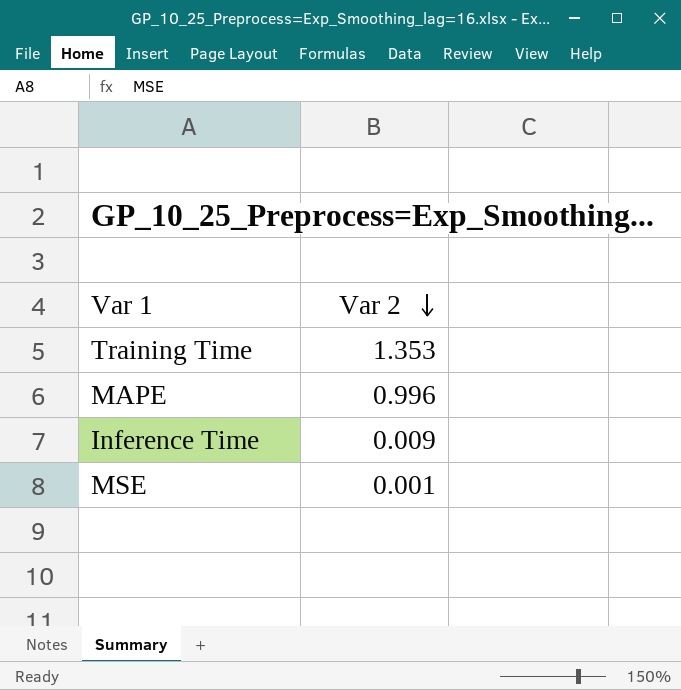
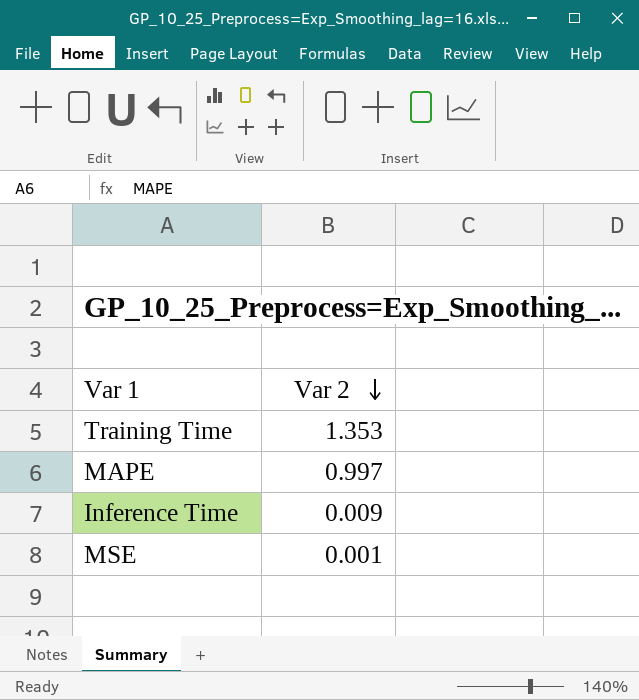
MAPE | Var 2: 0.996 -> 0.997

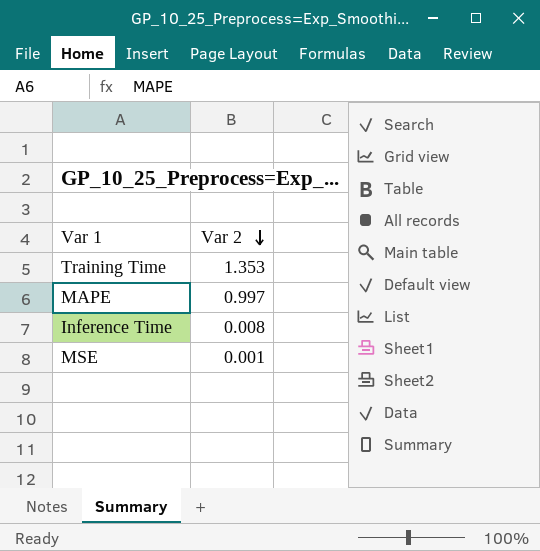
Inference Time | Var 2: 0.009 -> 0.008

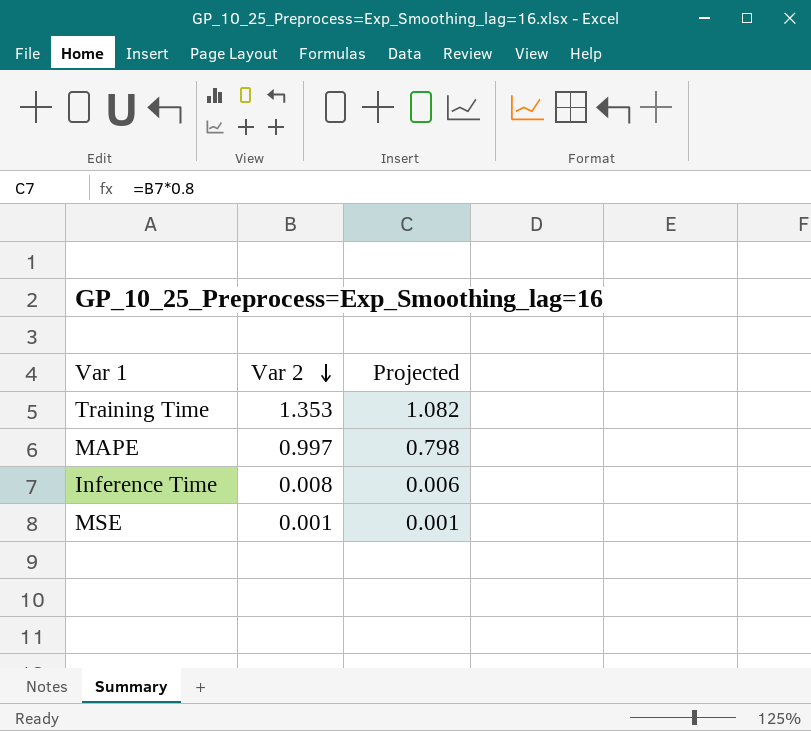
column Projected | formula: none -> [Var 2] * 0.8

